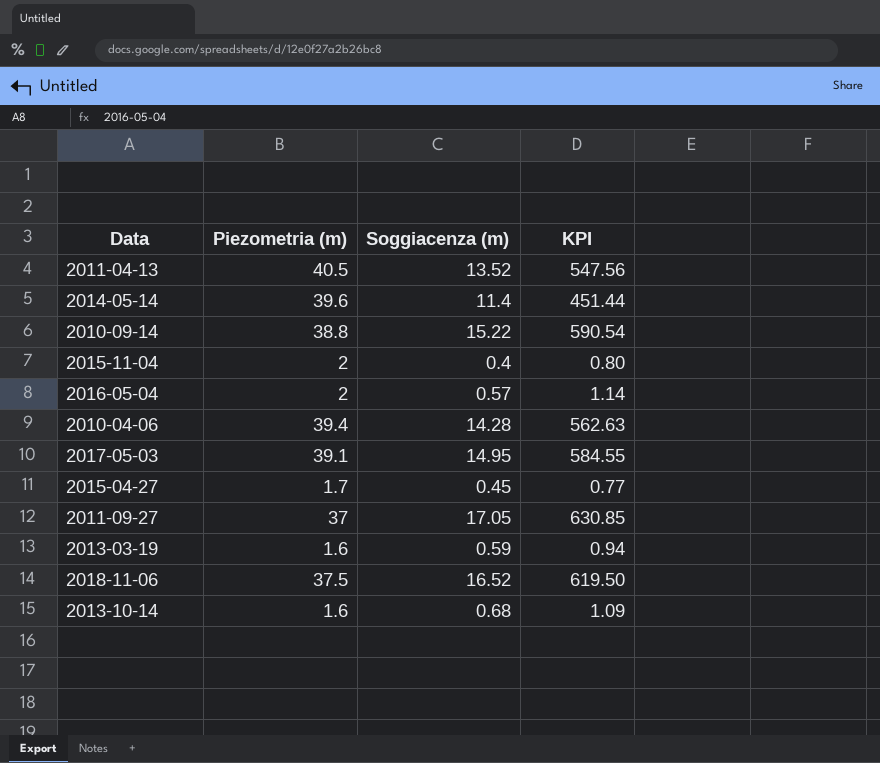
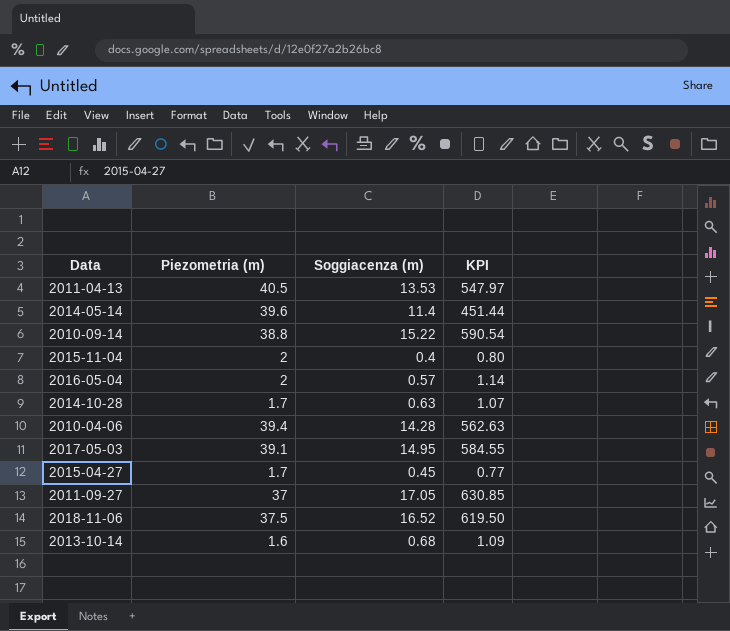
row 2013-03-19: 1.6 | 0.59 | 0.94 -> none
2011-04-13 | Soggiacenza (m): 13.52 -> 13.53
2011-04-13 | KPI: 547.56 -> 547.97
row 2014-10-28: none -> 1.7 | 0.63 | 1.07

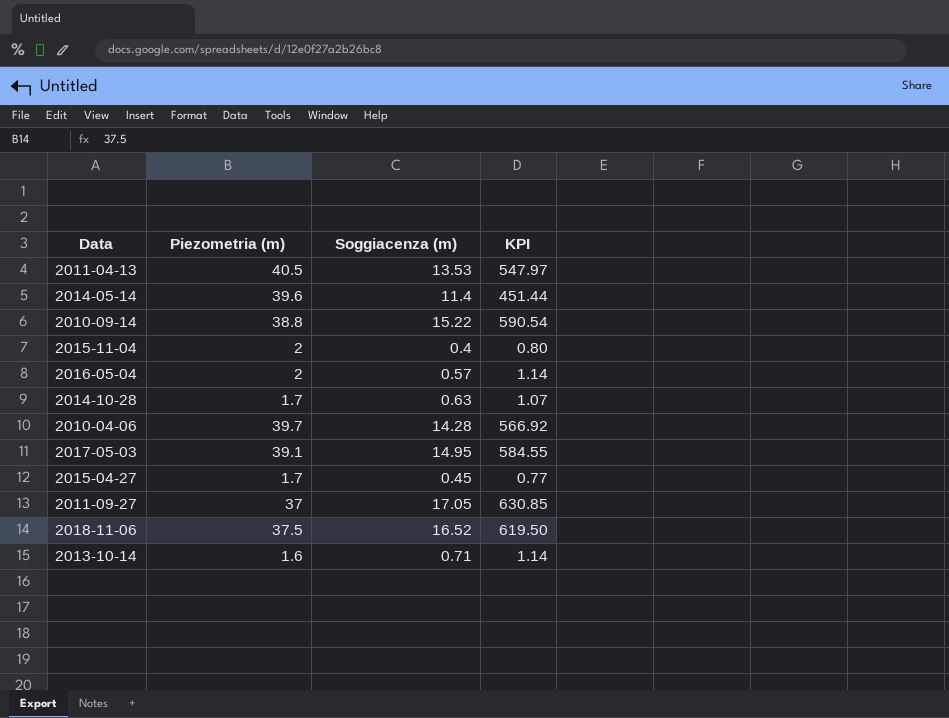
2010-04-06 | Piezometria (m): 39.4 -> 39.7
2010-04-06 | KPI: 562.63 -> 566.92
2013-10-14 | Soggiacenza (m): 0.68 -> 0.71
2013-10-14 | KPI: 1.09 -> 1.14

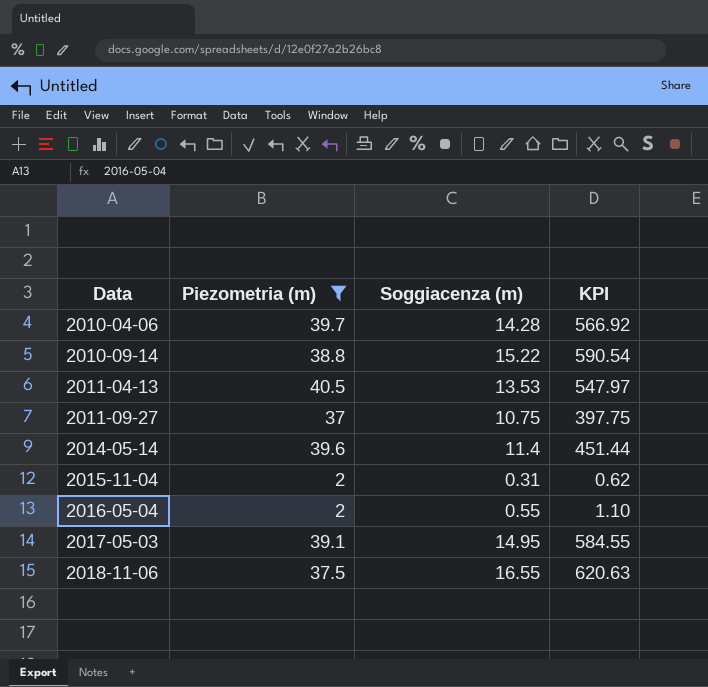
filter: none -> Piezometria (m) >= 2
row order: none -> Data ascending
2011-09-27 | Soggiacenza (m): 17.05 -> 10.75
2011-09-27 | KPI: 630.85 -> 397.75
2015-11-04 | Soggiacenza (m): 0.4 -> 0.31
2015-11-04 | KPI: 0.80 -> 0.62
2016-05-04 | Soggiacenza (m): 0.57 -> 0.55
2016-05-04 | KPI: 1.14 -> 1.10
2018-11-06 | Soggiacenza (m): 16.52 -> 16.55
2018-11-06 | KPI: 619.50 -> 620.63

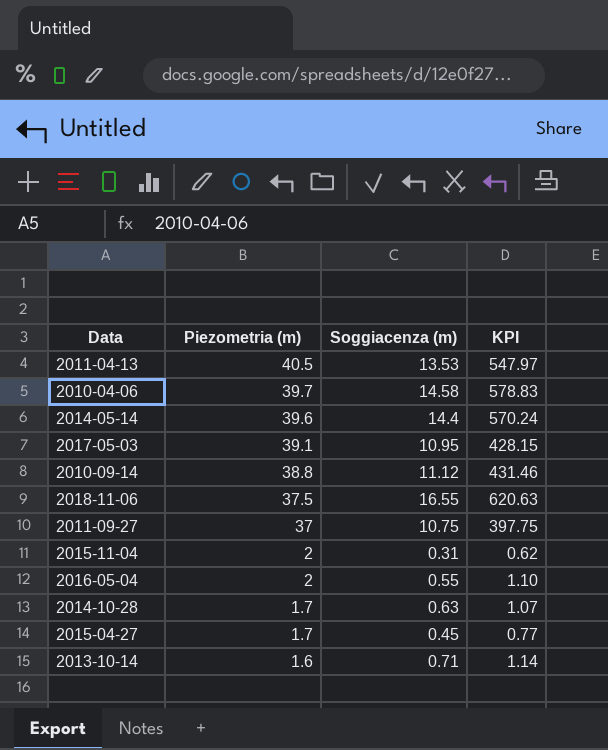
filter: Piezometria (m) >= 2 -> none
row order: Data ascending -> Piezometria (m) descending
2010-04-06 | Soggiacenza (m): 14.28 -> 14.58
2010-04-06 | KPI: 566.92 -> 578.83
2014-05-14 | Soggiacenza (m): 11.4 -> 14.4
2014-05-14 | KPI: 451.44 -> 570.24
2017-05-03 | Soggiacenza (m): 14.95 -> 10.95
2017-05-03 | KPI: 584.55 -> 428.15
2010-09-14 | Soggiacenza (m): 15.22 -> 11.12
2010-09-14 | KPI: 590.54 -> 431.46

